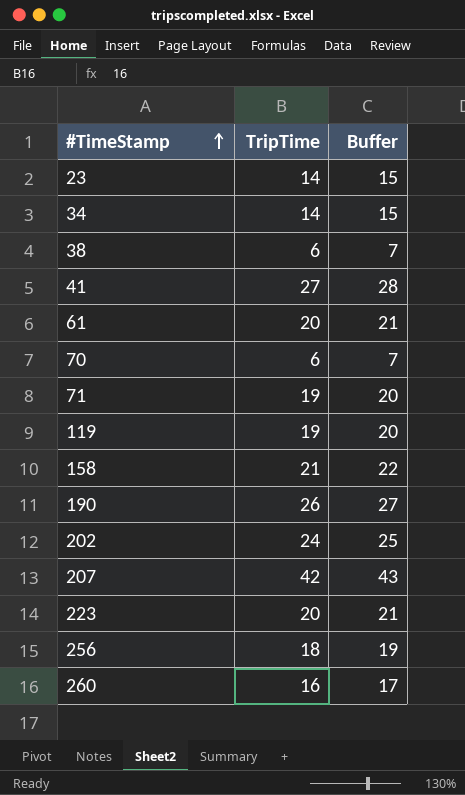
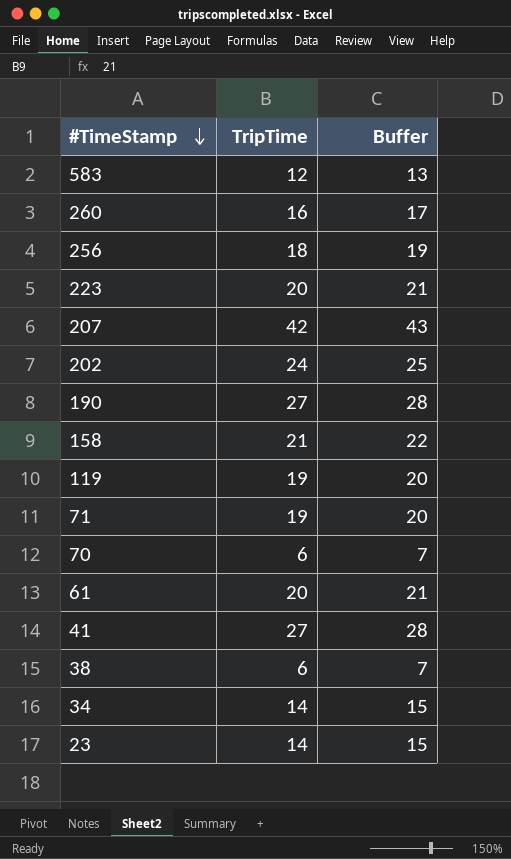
row order: #TimeStamp ascending -> #TimeStamp descending
row 583: none -> 12 | 13
190 | TripTime: 26 -> 27
190 | Buffer: 27 -> 28

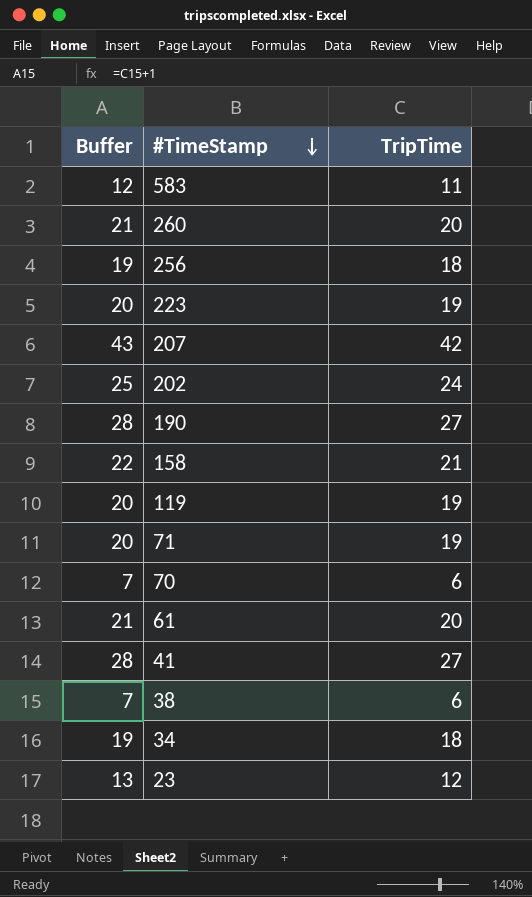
column Buffer | position: 3 -> 1
583 | Buffer: 13 -> 12
583 | TripTime: 12 -> 11
260 | Buffer: 17 -> 21
260 | TripTime: 16 -> 20
223 | Buffer: 21 -> 20
223 | TripTime: 20 -> 19
34 | Buffer: 15 -> 19
34 | TripTime: 14 -> 18
23 | Buffer: 15 -> 13
23 | TripTime: 14 -> 12

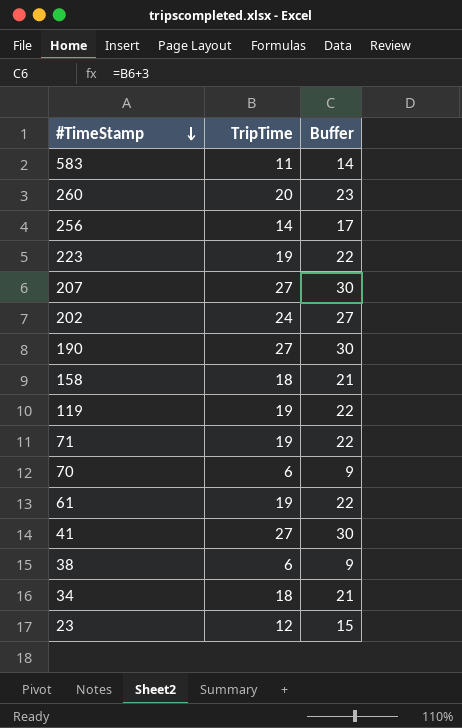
column Buffer | formula: [TripTime] + 1 -> [TripTime] + 3
column Buffer | position: 1 -> 3
256 | TripTime: 18 -> 14
207 | TripTime: 42 -> 27
158 | TripTime: 21 -> 18
61 | TripTime: 20 -> 19

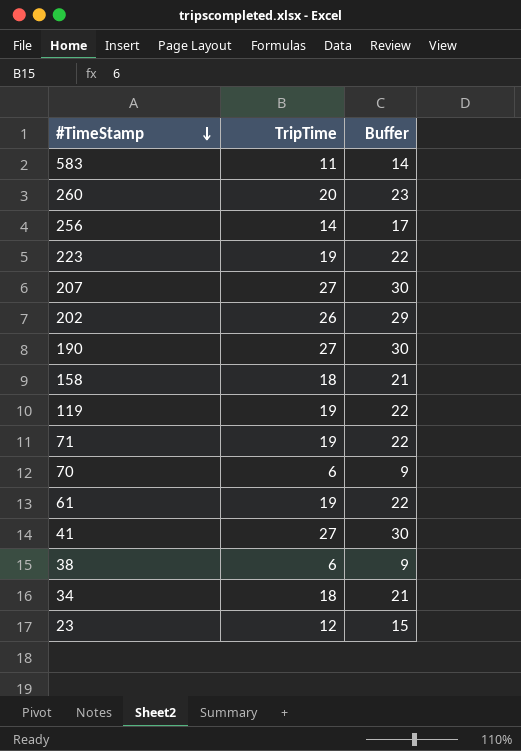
202 | TripTime: 24 -> 26
202 | Buffer: 27 -> 29

